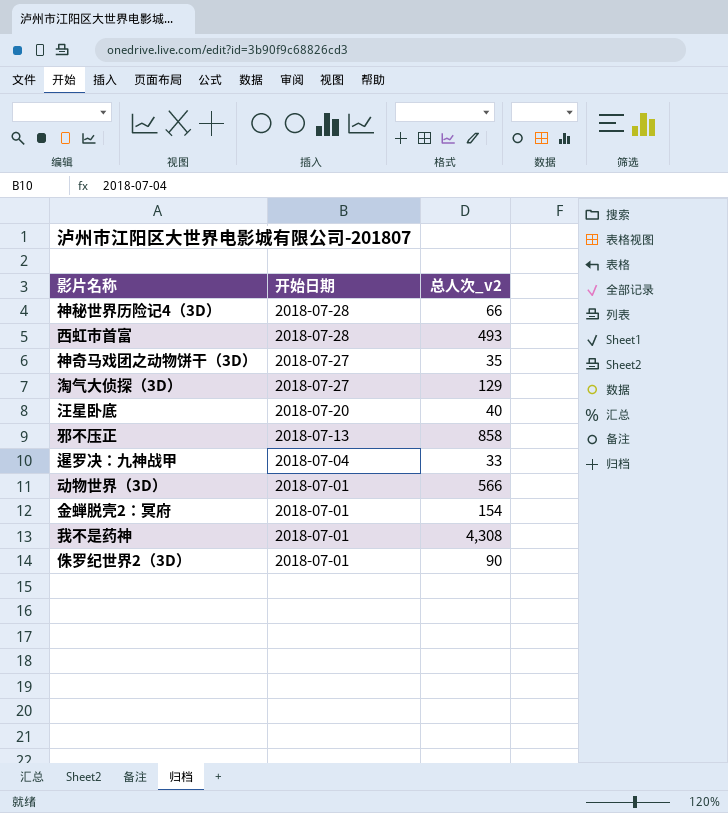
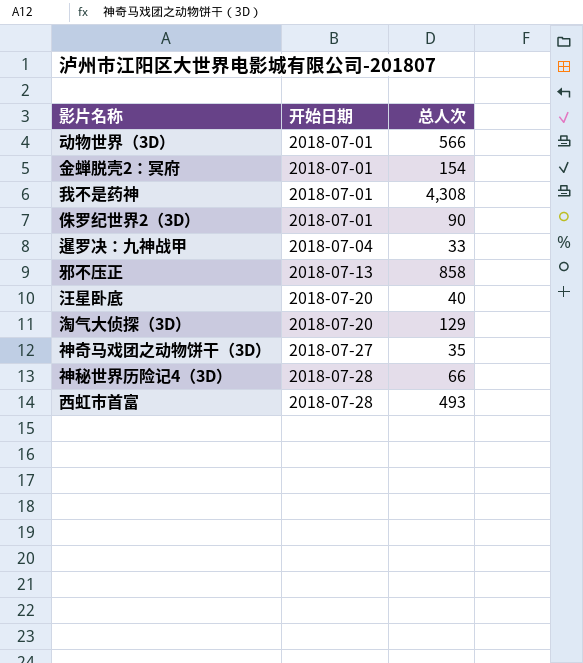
row order: 开始日期 descending -> 开始日期 ascending
column name: 总人次_v2 -> 总人次
淘气大侦探（3D） | 开始日期: 2018-07-27 -> 2018-07-20

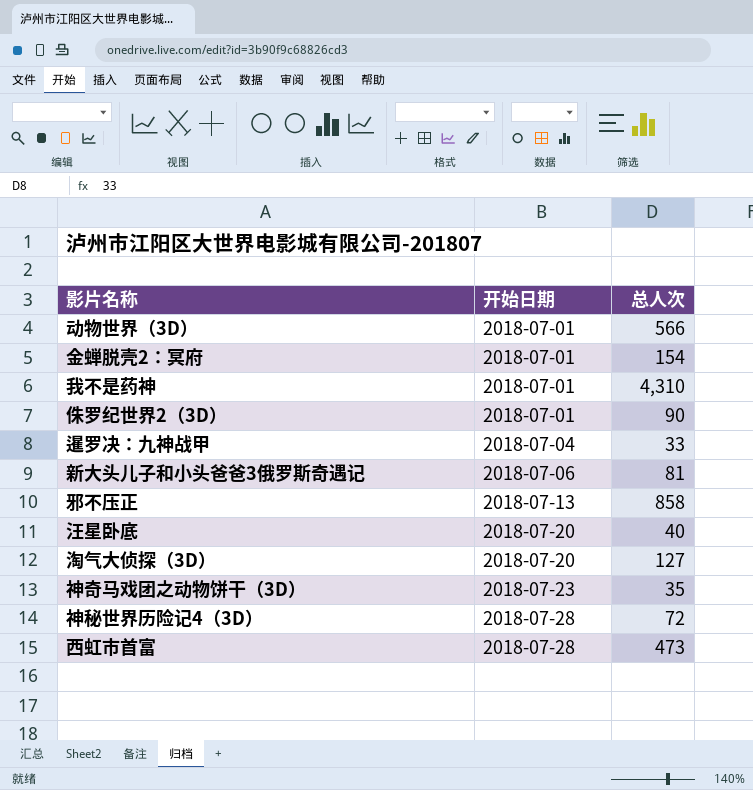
我不是药神 | 总人次: 4,308 -> 4,310
row 新大头儿子和小头爸爸3俄罗斯奇遇记: none -> 2018-07-06 | 81
淘气大侦探（3D） | 总人次: 129 -> 127
神奇马戏团之动物饼干（3D） | 开始日期: 2018-07-27 -> 2018-07-23
神秘世界历险记4（3D） | 总人次: 66 -> 72
西虹市首富 | 总人次: 493 -> 473

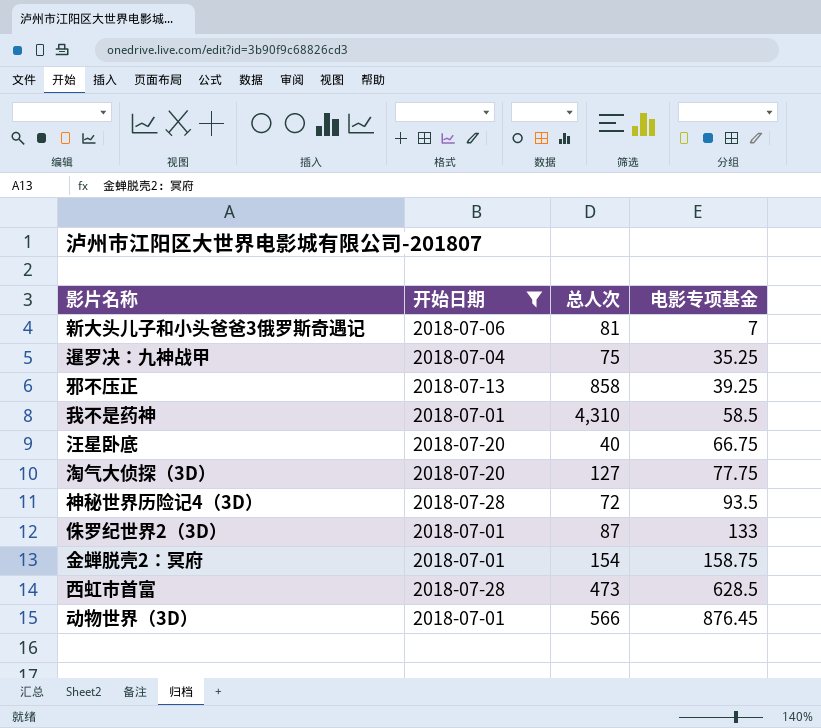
filter: none -> 开始日期 != 2018-07-23
row order: 开始日期 ascending -> 电影专项基金 ascending
column 电影专项基金 | position: none -> 4
暹罗决：九神战甲 | 总人次: 33 -> 75
侏罗纪世界2（3D） | 总人次: 90 -> 87

